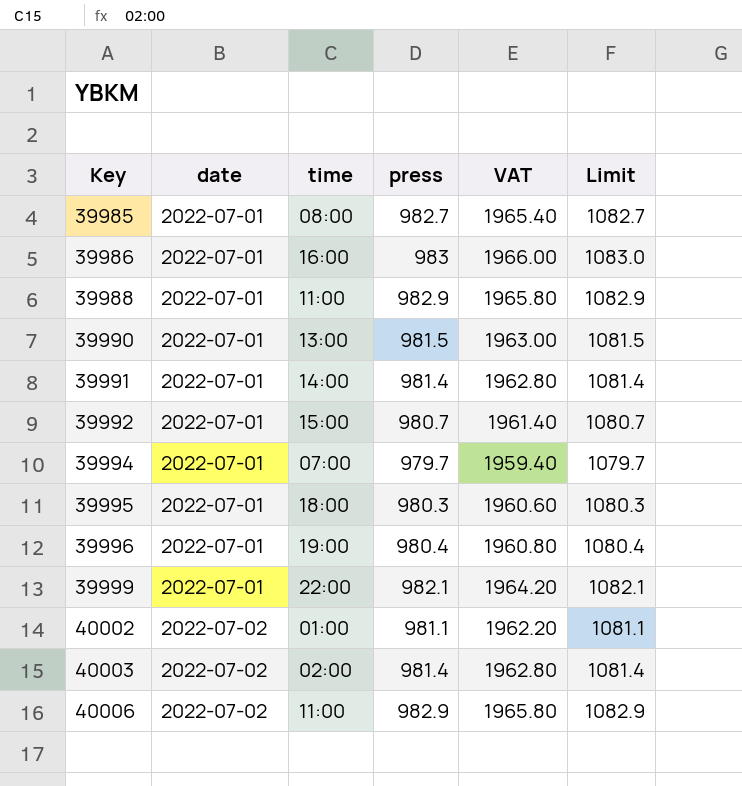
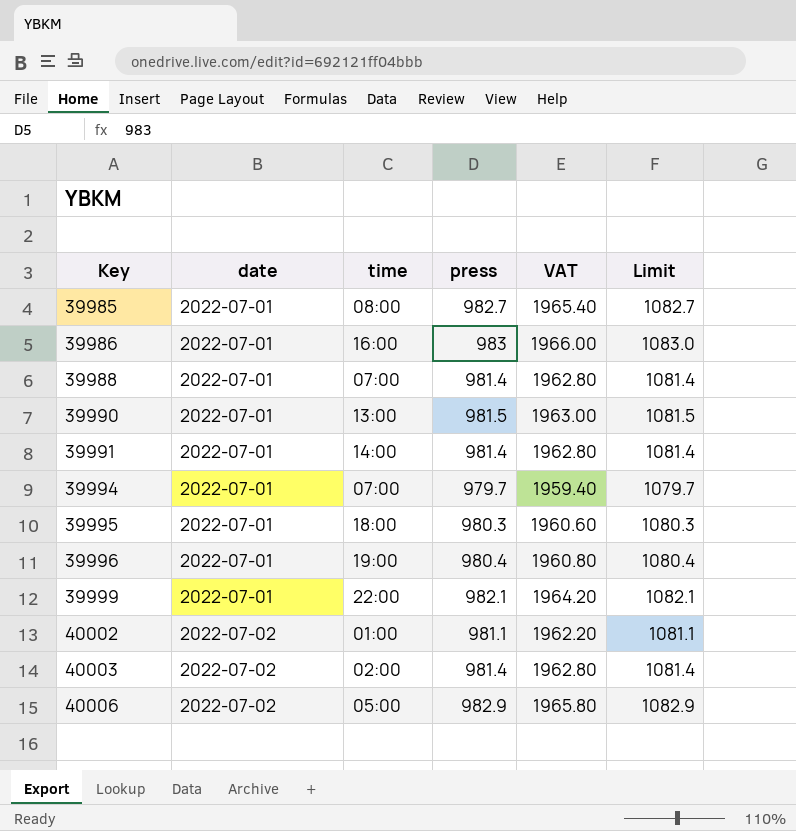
row 39992: 2022-07-01 | 15:00 | 980.7 | 1961.40 | 1080.7 -> none
39988 | time: 11:00 -> 07:00
39988 | press: 982.9 -> 981.4
39988 | VAT: 1965.80 -> 1962.80
39988 | Limit: 1082.9 -> 1081.4
40006 | time: 11:00 -> 05:00

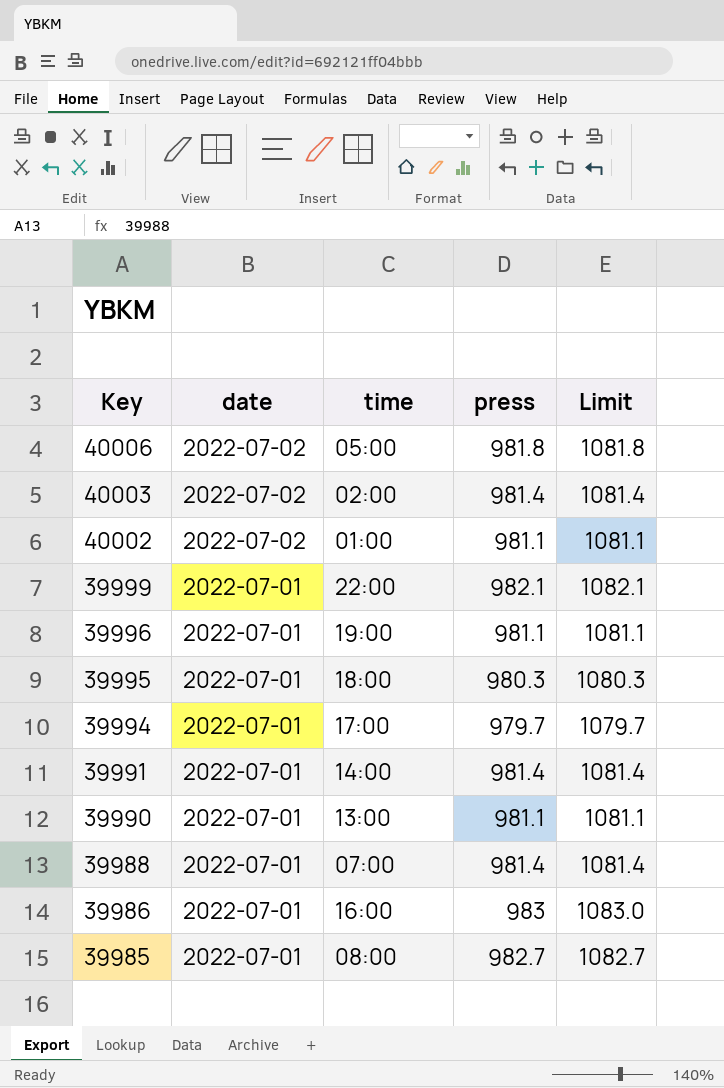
row order: Key ascending -> Key descending
column VAT | formula: [press] * 2 -> none
40006 | press: 982.9 -> 981.8
40006 | Limit: 1082.9 -> 1081.8
39996 | press: 980.4 -> 981.1
39996 | Limit: 1080.4 -> 1081.1
39994 | time: 07:00 -> 17:00
39990 | press: 981.5 -> 981.1
39990 | Limit: 1081.5 -> 1081.1

